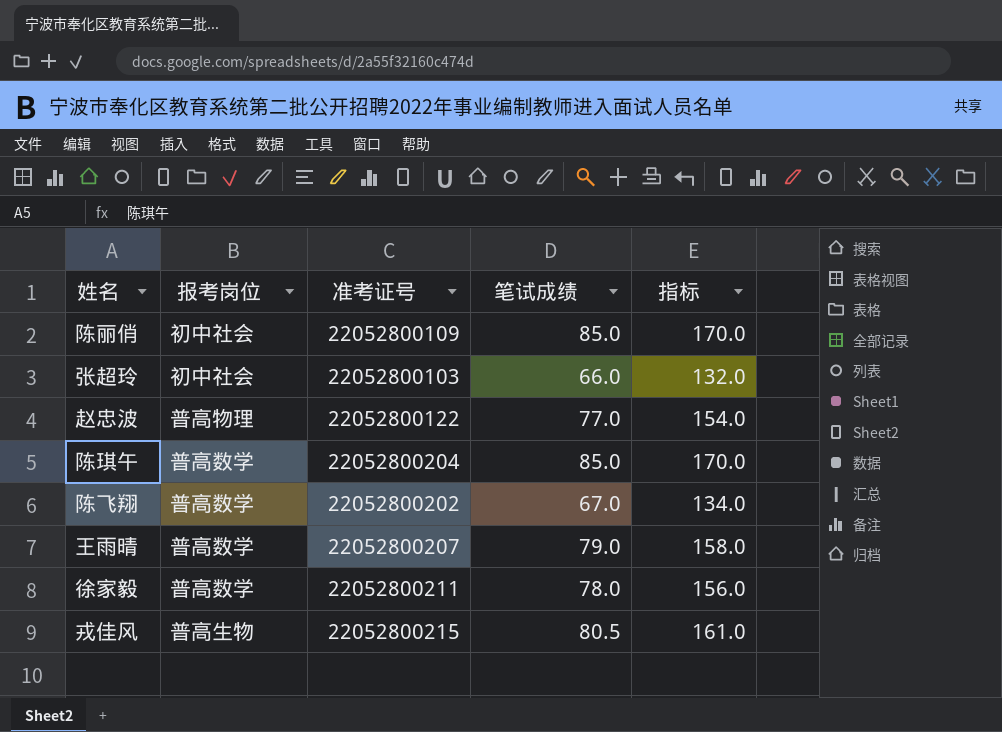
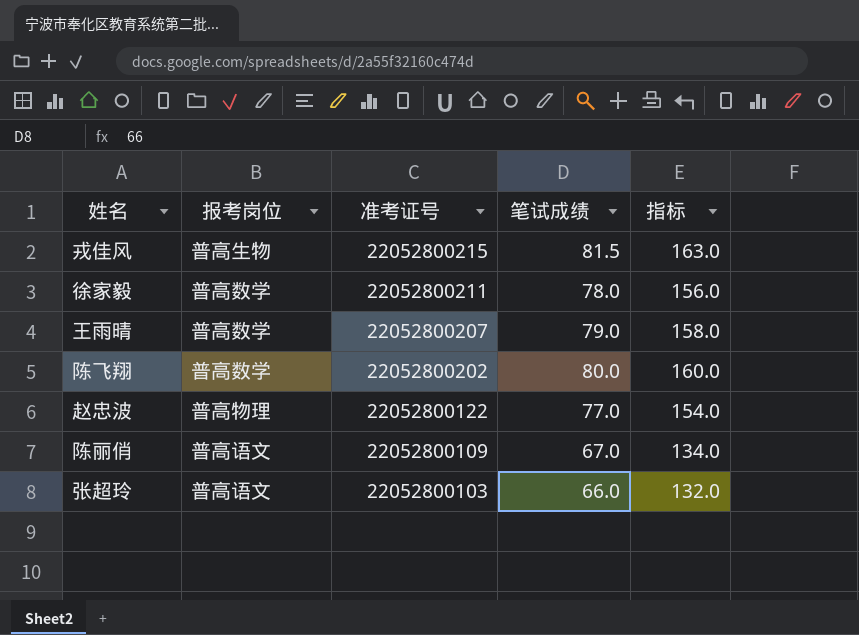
row order: none -> 准考证号 descending
row 陈琪午: 普高数学 | 22052800204 | 85.0 | 170.0 -> none
戎佳风 | 笔试成绩: 80.5 -> 81.5
戎佳风 | 指标: 161.0 -> 163.0
陈飞翔 | 笔试成绩: 67.0 -> 80.0
陈飞翔 | 指标: 134.0 -> 160.0
陈丽俏 | 报考岗位: 初中社会 -> 普高语文
陈丽俏 | 笔试成绩: 85.0 -> 67.0
陈丽俏 | 指标: 170.0 -> 134.0
张超玲 | 报考岗位: 初中社会 -> 普高语文

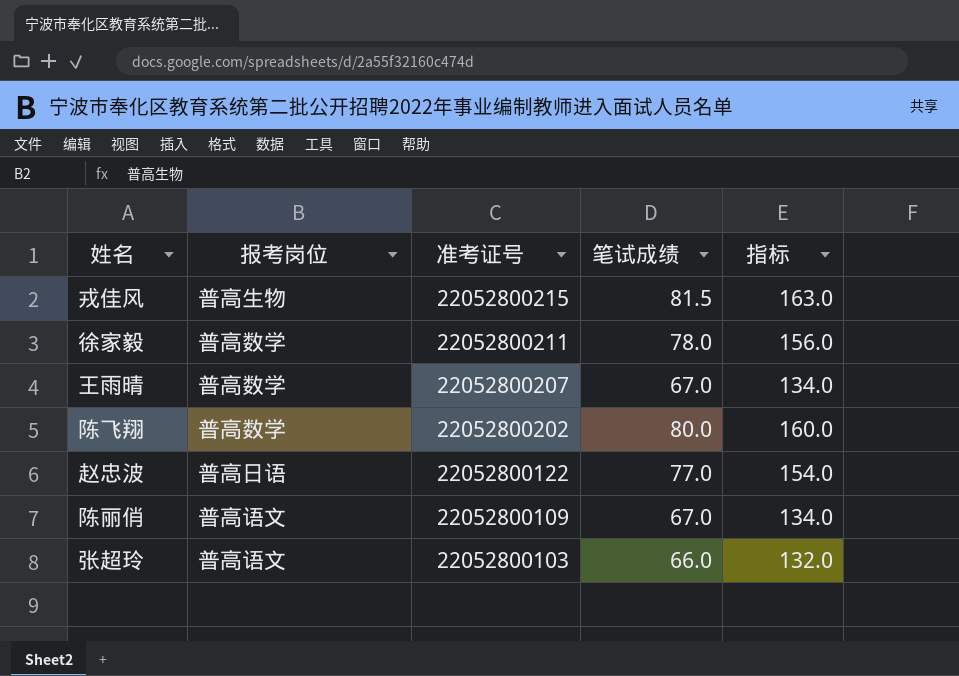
王雨晴 | 笔试成绩: 79.0 -> 67.0
王雨晴 | 指标: 158.0 -> 134.0
赵忠波 | 报考岗位: 普高物理 -> 普高日语

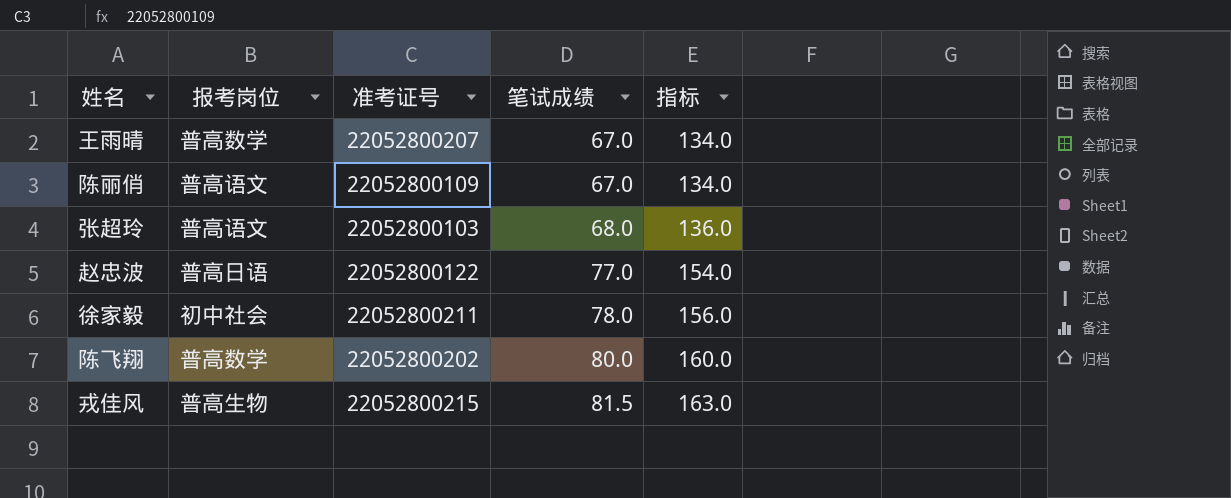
row order: 准考证号 descending -> 笔试成绩 ascending
张超玲 | 笔试成绩: 66.0 -> 68.0
张超玲 | 指标: 132.0 -> 136.0
徐家毅 | 报考岗位: 普高数学 -> 初中社会

